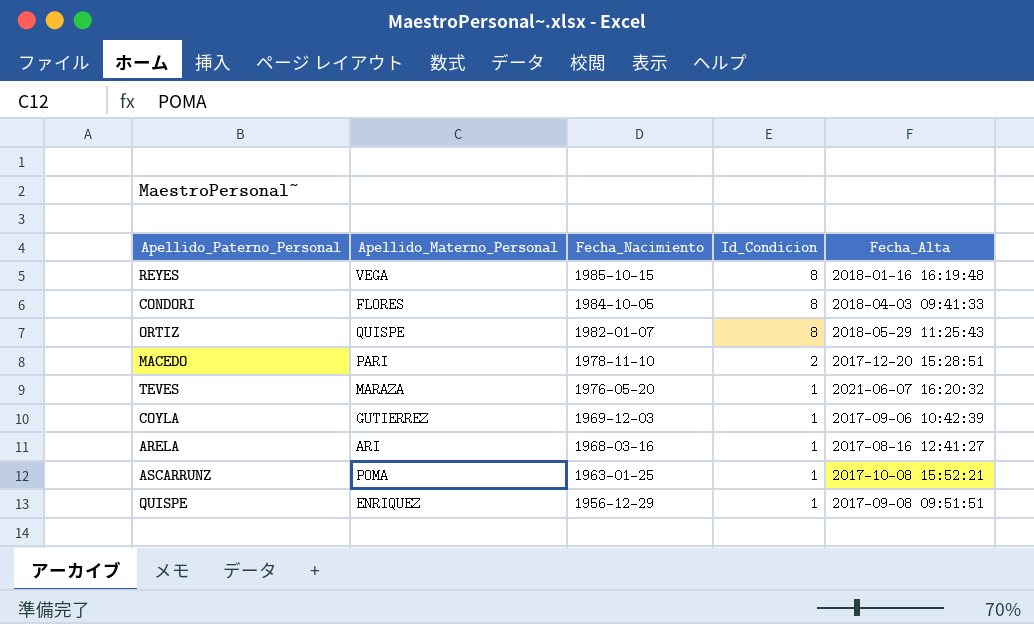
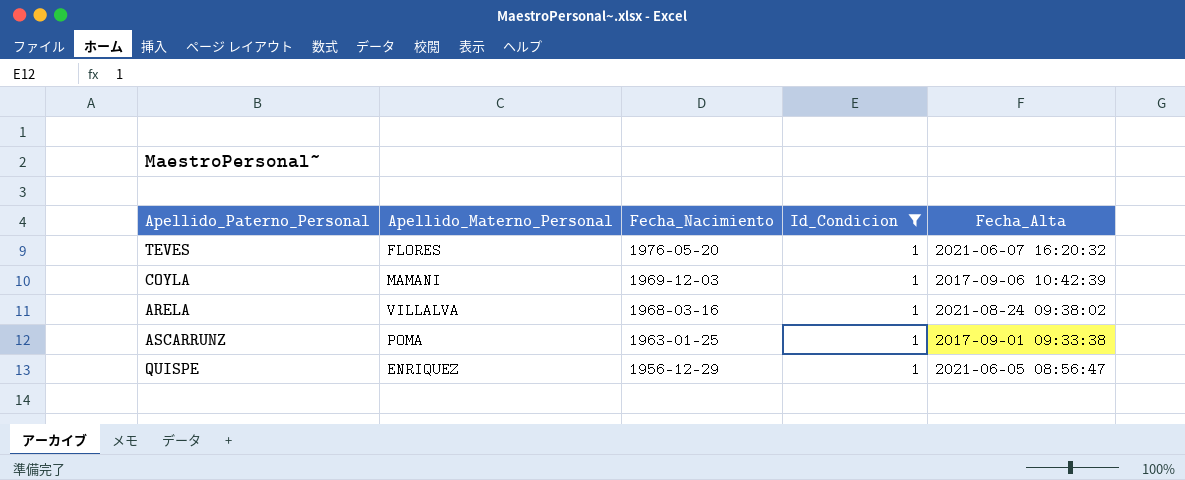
filter: none -> Id_Condicion = 1
TEVES | Apellido_Materno_Personal: MARAZA -> FLORES
COYLA | Apellido_Materno_Personal: GUTIERREZ -> MAMANI
ARELA | Apellido_Materno_Personal: ARI -> VILLALVA
ARELA | Fecha_Alta: 2017-08-16 12:41:27 -> 2021-08-24 09:38:02
ASCARRUNZ | Fecha_Alta: 2017-10-08 15:52:21 -> 2017-09-01 09:33:38
QUISPE | Fecha_Alta: 2017-09-08 09:51:51 -> 2021-06-05 08:56:47

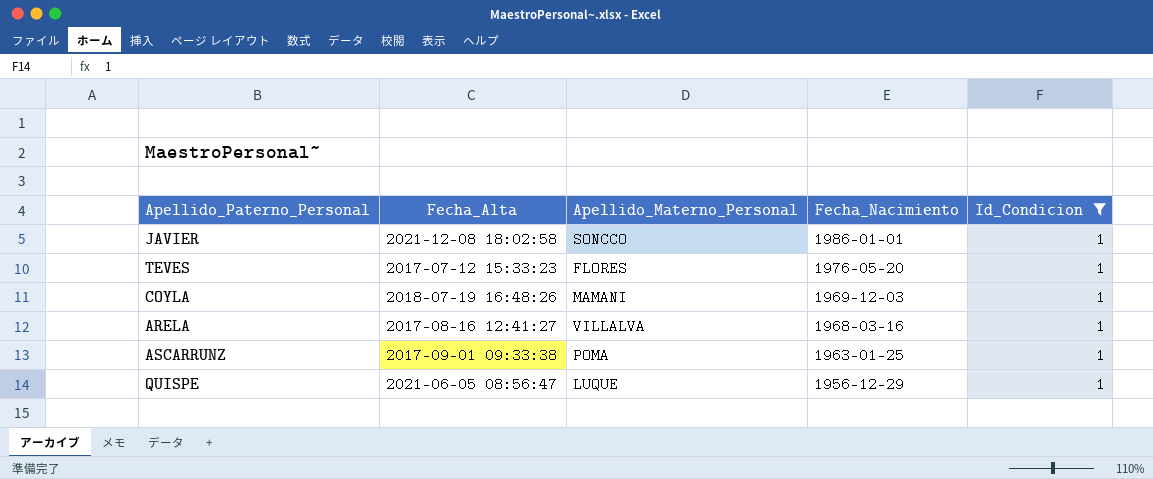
column Fecha_Alta | position: 5 -> 2
row JAVIER: none -> 2021-12-08 18:02:58 | SONCCO | 1986-01-01 | 1
TEVES | Fecha_Alta: 2021-06-07 16:20:32 -> 2017-07-12 15:33:23
COYLA | Fecha_Alta: 2017-09-06 10:42:39 -> 2018-07-19 16:48:26
ARELA | Fecha_Alta: 2021-08-24 09:38:02 -> 2017-08-16 12:41:27
QUISPE | Apellido_Materno_Personal: ENRIQUEZ -> LUQUE

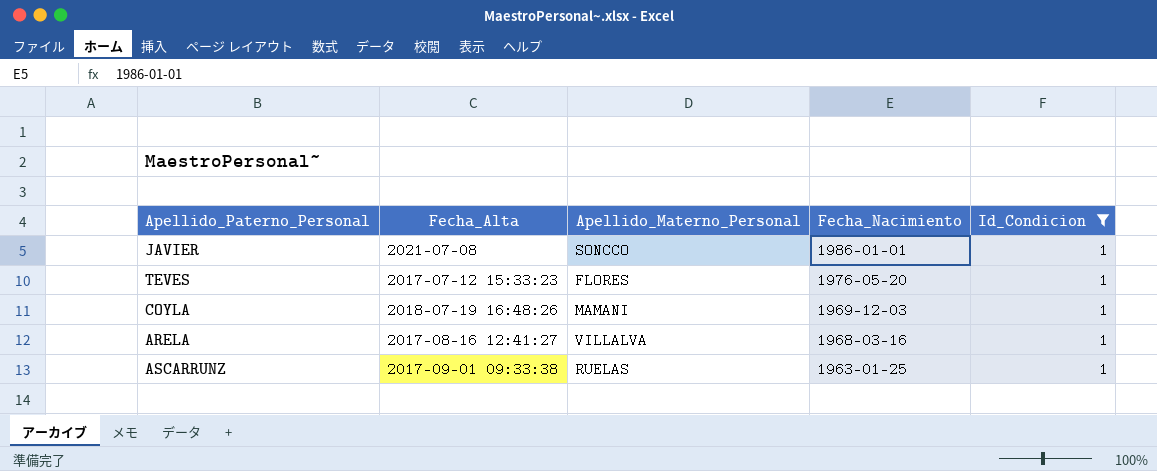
row QUISPE: 2021-06-05 08:56:47 | LUQUE | 1956-12-29 | 1 -> none
JAVIER | Fecha_Alta: 2021-12-08 18:02:58 -> 2021-07-08
ASCARRUNZ | Apellido_Materno_Personal: POMA -> RUELAS

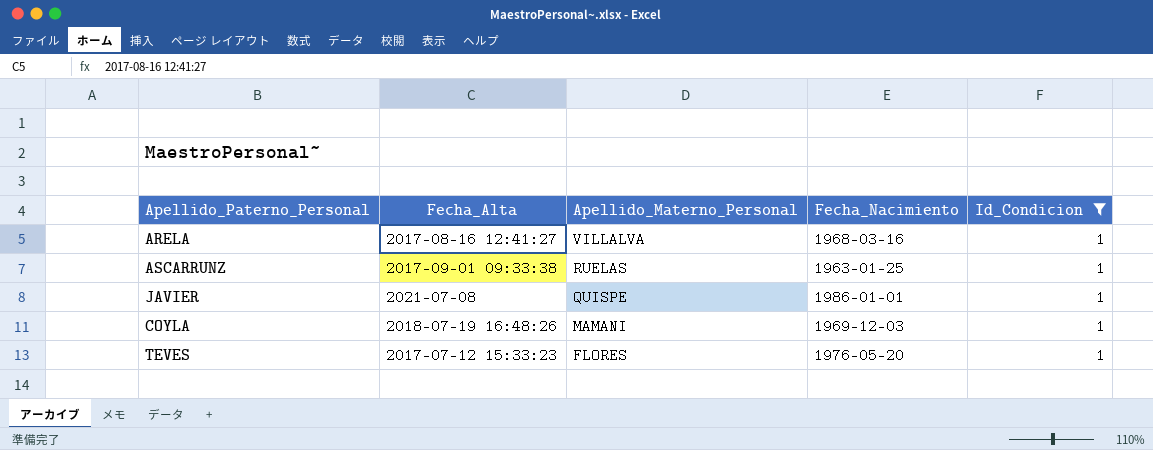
row order: Fecha_Nacimiento descending -> Apellido_Materno_Personal descending
JAVIER | Apellido_Materno_Personal: SONCCO -> QUISPE

